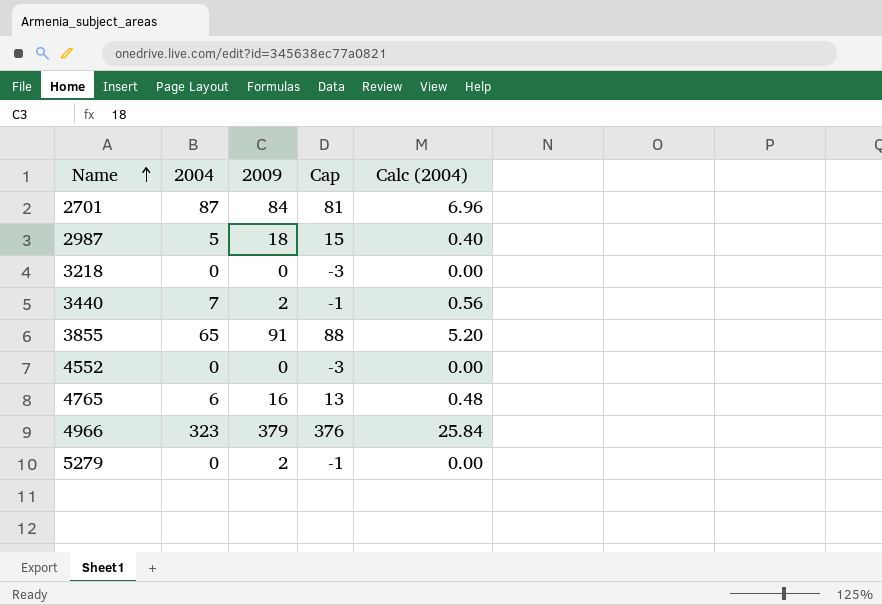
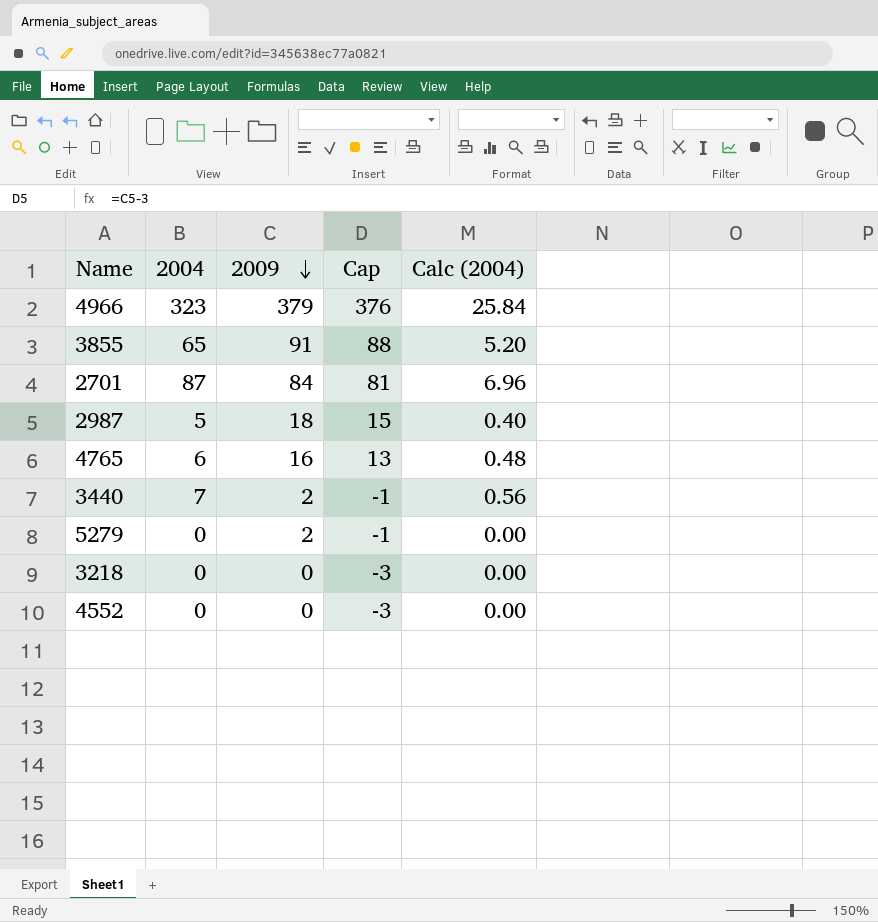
row order: Name ascending -> 2009 descending

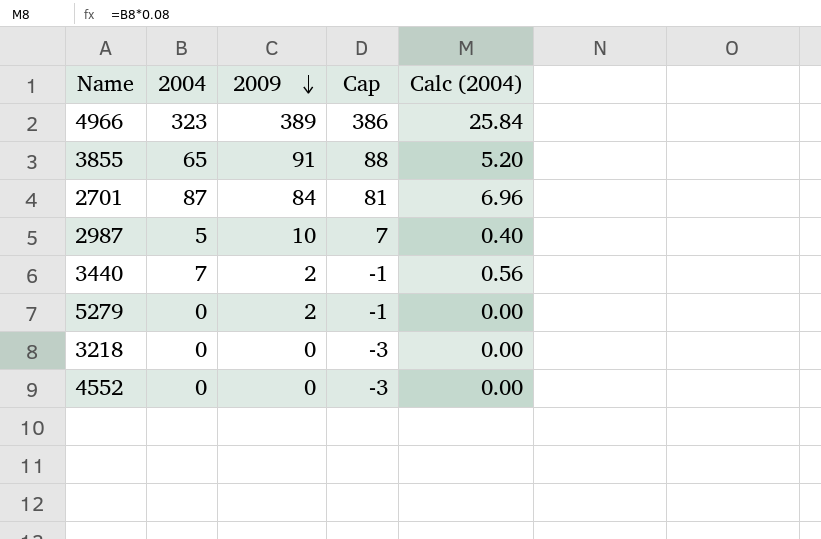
row 4765: 6 | 16 | 13 | 0.48 -> none
4966 | 2009: 379 -> 389
4966 | Cap: 376 -> 386
2987 | 2009: 18 -> 10
2987 | Cap: 15 -> 7

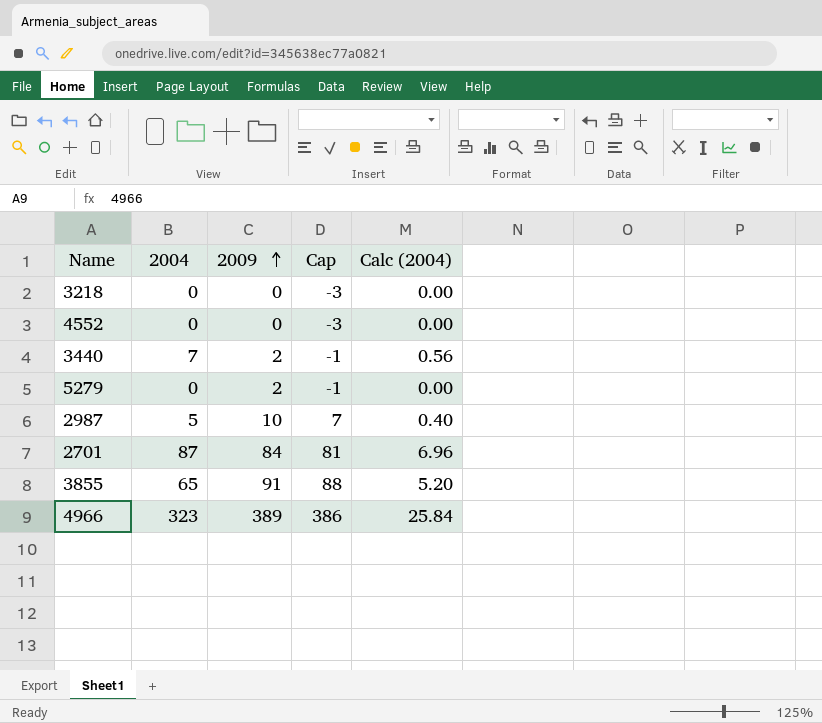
row order: 2009 descending -> 2009 ascending

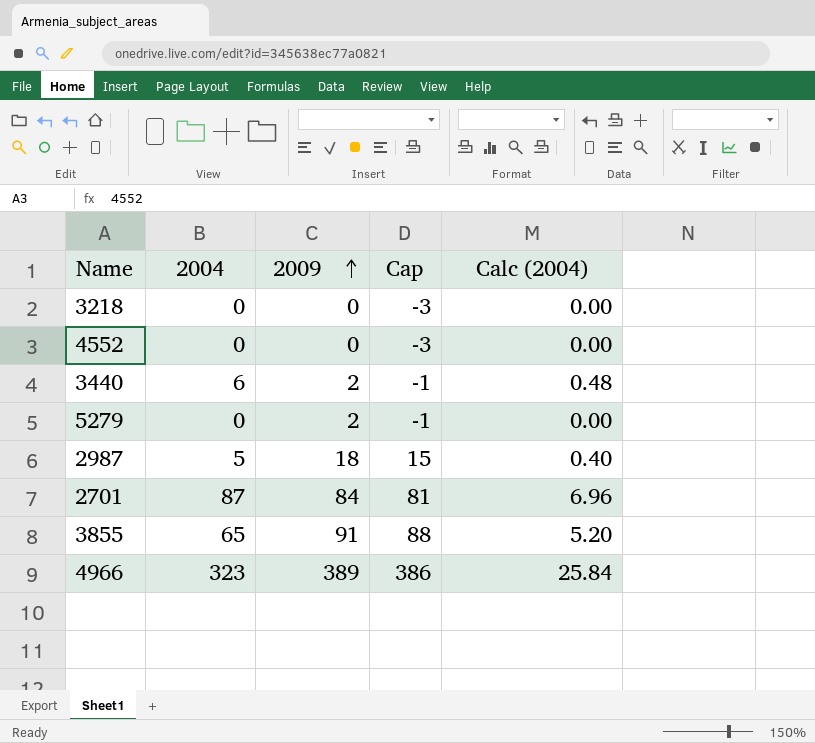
3440 | 2004: 7 -> 6
3440 | Calc (2004): 0.56 -> 0.48
2987 | 2009: 10 -> 18
2987 | Cap: 7 -> 15

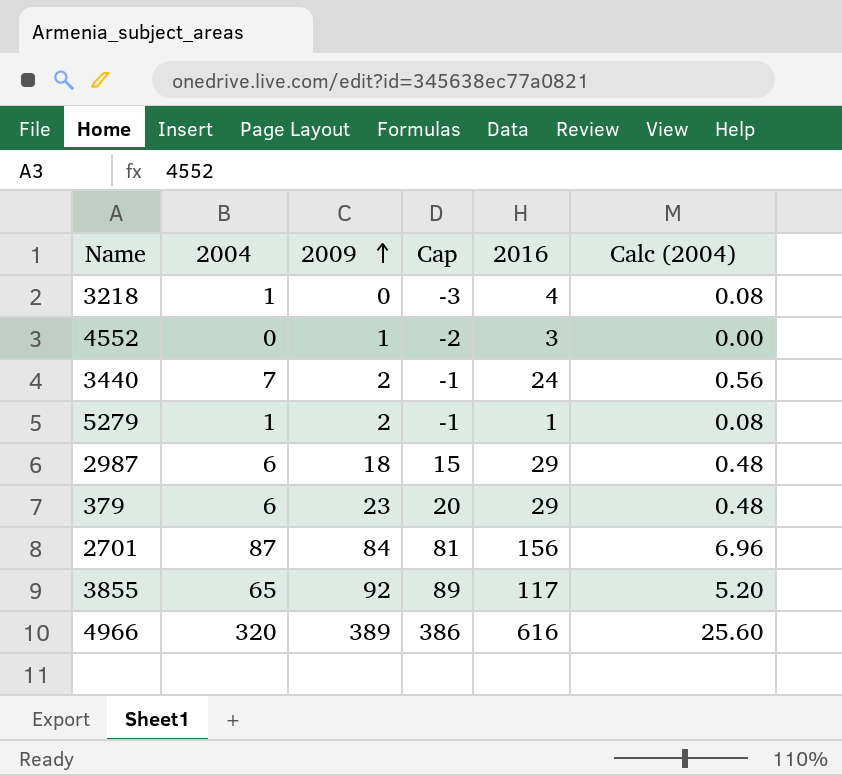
column 2016 | position: none -> 5
3218 | 2004: 0 -> 1
3218 | Calc (2004): 0.00 -> 0.08
4552 | 2009: 0 -> 1
4552 | Cap: -3 -> -2
3440 | 2004: 6 -> 7
3440 | Calc (2004): 0.48 -> 0.56
5279 | 2004: 0 -> 1
5279 | Calc (2004): 0.00 -> 0.08
2987 | 2004: 5 -> 6
2987 | Calc (2004): 0.40 -> 0.48
row 379: none -> 6 | 23 | 20 | 29 | 0.48
3855 | 2009: 91 -> 92
3855 | Cap: 88 -> 89
4966 | 2004: 323 -> 320
4966 | Calc (2004): 25.84 -> 25.60

